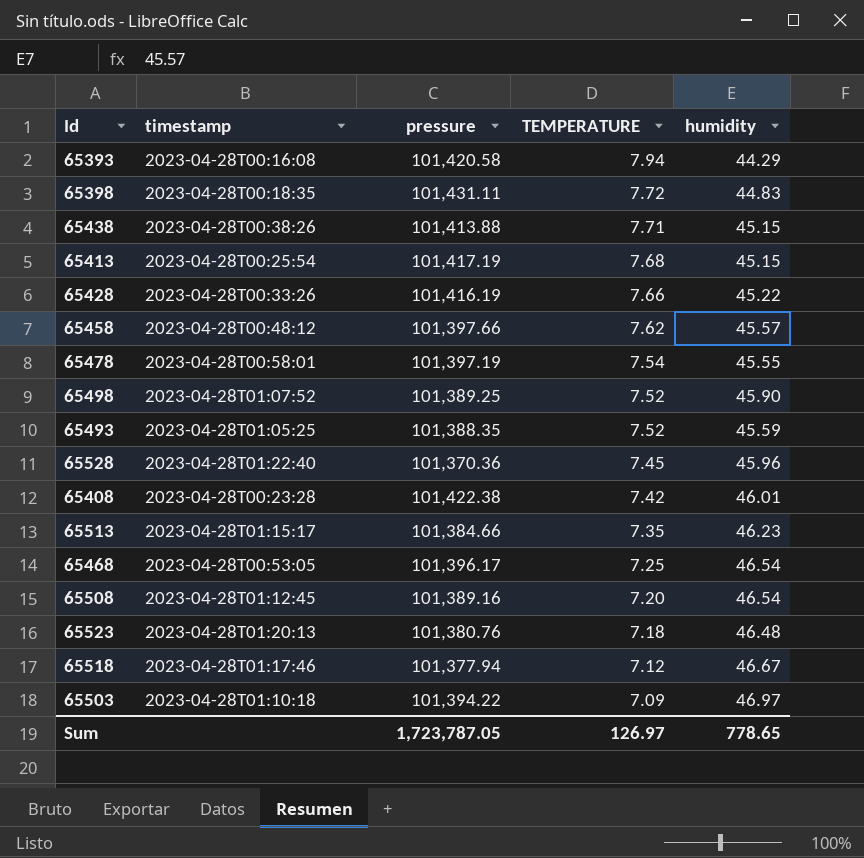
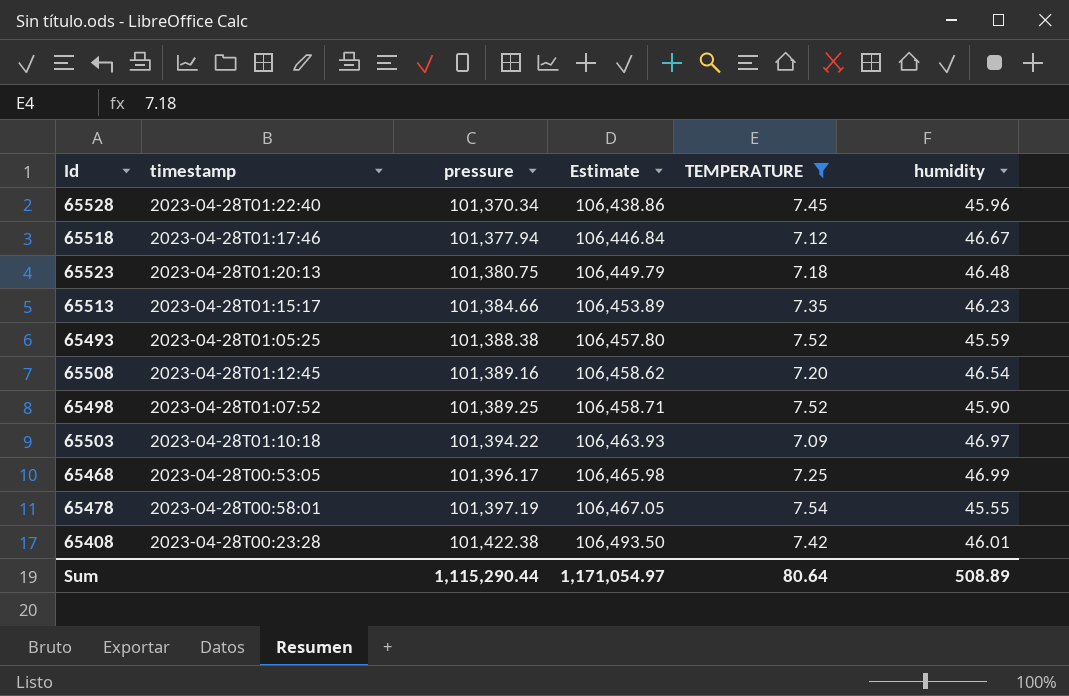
filter: none -> TEMPERATURE <= 7.54
row order: TEMPERATURE descending -> pressure ascending
column Estimate | formula: none -> [pressure] * 1.05
65528 | pressure: 101,370.36 -> 101,370.34
65523 | pressure: 101,380.76 -> 101,380.75
65493 | pressure: 101,388.35 -> 101,388.38
65468 | humidity: 46.54 -> 46.99
Sum | pressure: 1,723,787.05 -> 1,115,290.44
Sum | TEMPERATURE: 126.97 -> 80.64
Sum | humidity: 778.65 -> 508.89

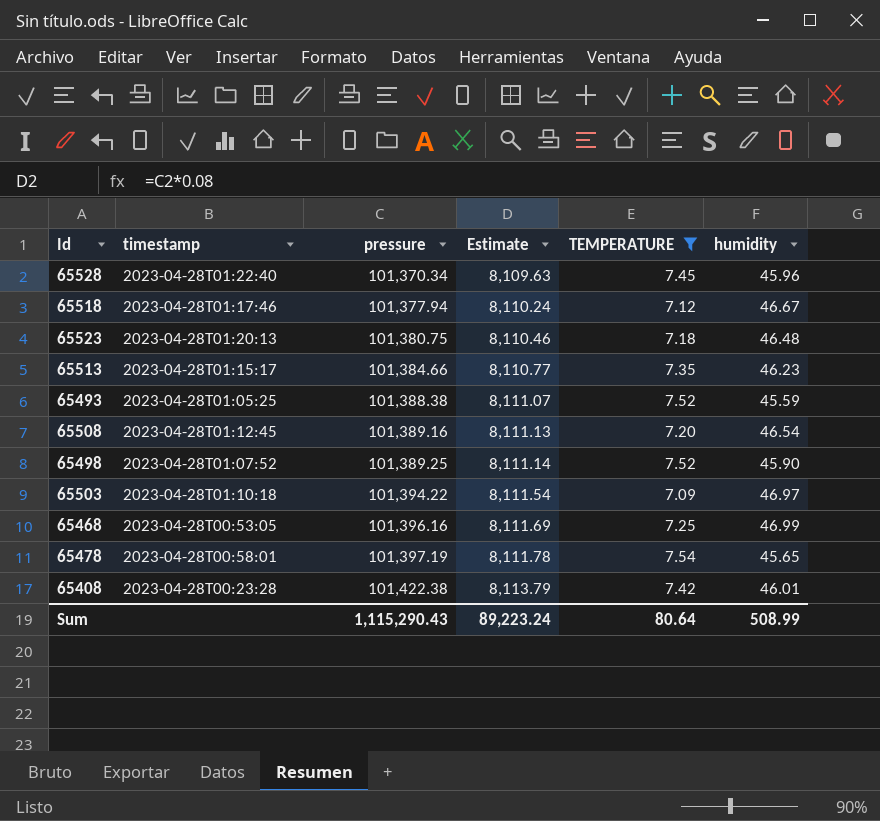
column Estimate | formula: [pressure] * 1.05 -> [pressure] * 0.08
65468 | pressure: 101,396.17 -> 101,396.16
65478 | humidity: 45.55 -> 45.65
Sum | pressure: 1,115,290.44 -> 1,115,290.43
Sum | Estimate: 1,171,054.97 -> 89,223.24
Sum | humidity: 508.89 -> 508.99

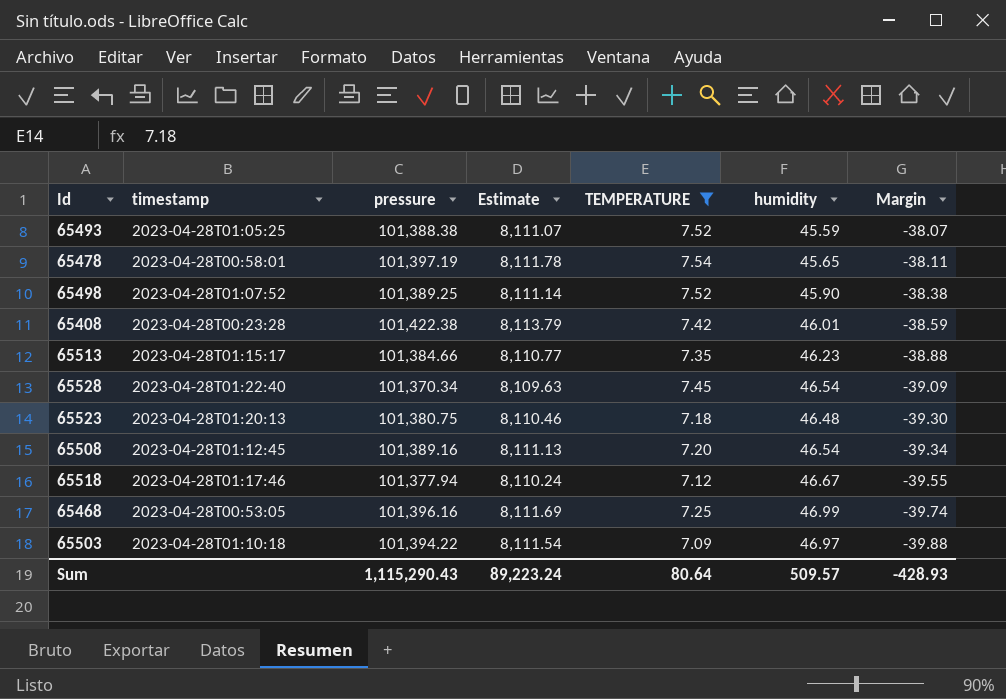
row order: pressure ascending -> Margin descending
column Margin | formula: none -> [TEMPERATURE] - [humidity]
65528 | humidity: 45.96 -> 46.54
Sum | humidity: 508.99 -> 509.57

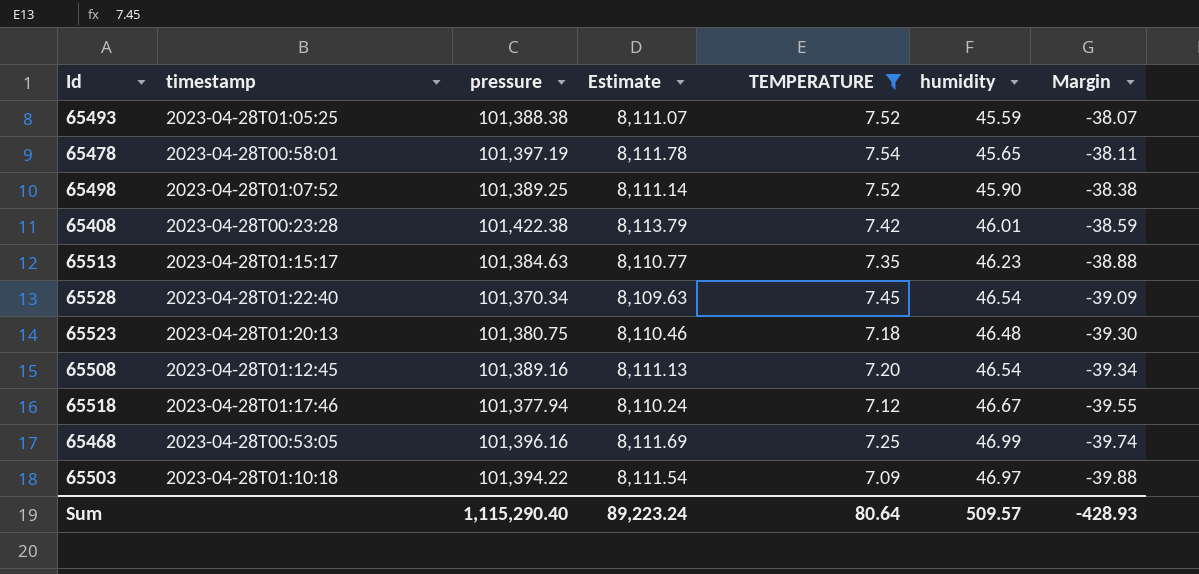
65513 | pressure: 101,384.66 -> 101,384.63
Sum | pressure: 1,115,290.43 -> 1,115,290.40

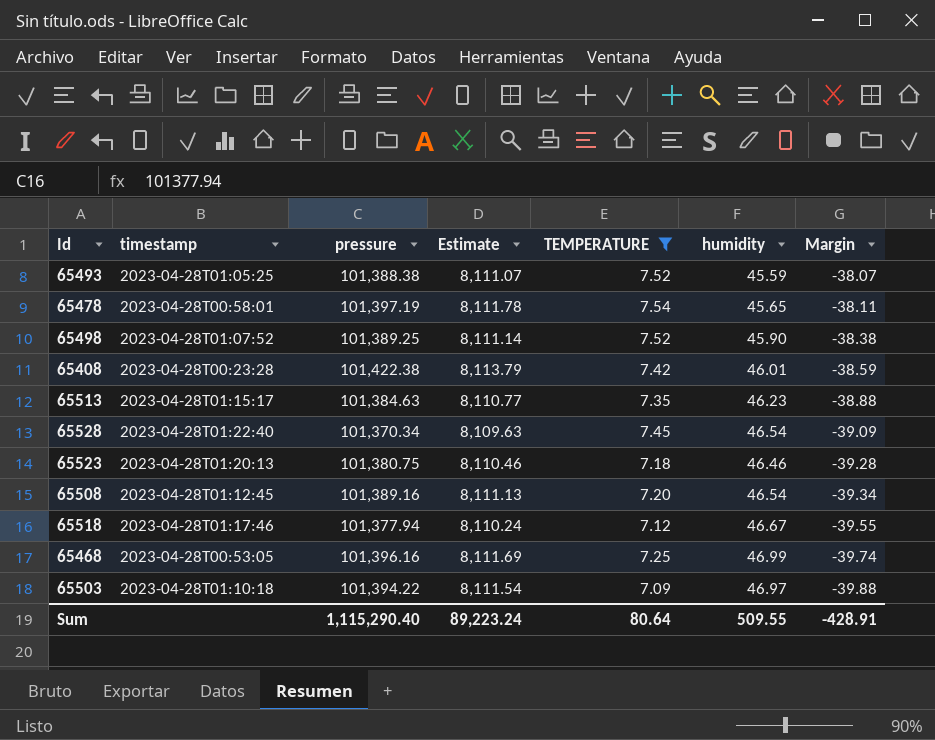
65523 | humidity: 46.48 -> 46.46
65523 | Margin: -39.30 -> -39.28
Sum | humidity: 509.57 -> 509.55
Sum | Margin: -428.93 -> -428.91

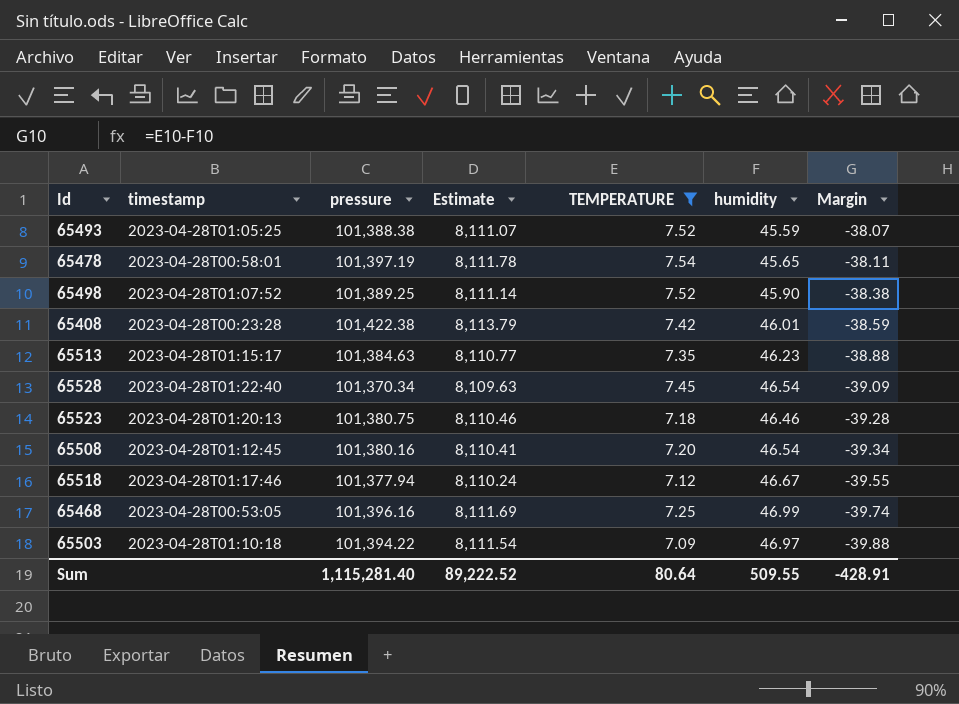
65508 | pressure: 101,389.16 -> 101,380.16
65508 | Estimate: 8,111.13 -> 8,110.41
Sum | pressure: 1,115,290.40 -> 1,115,281.40
Sum | Estimate: 89,223.24 -> 89,222.52

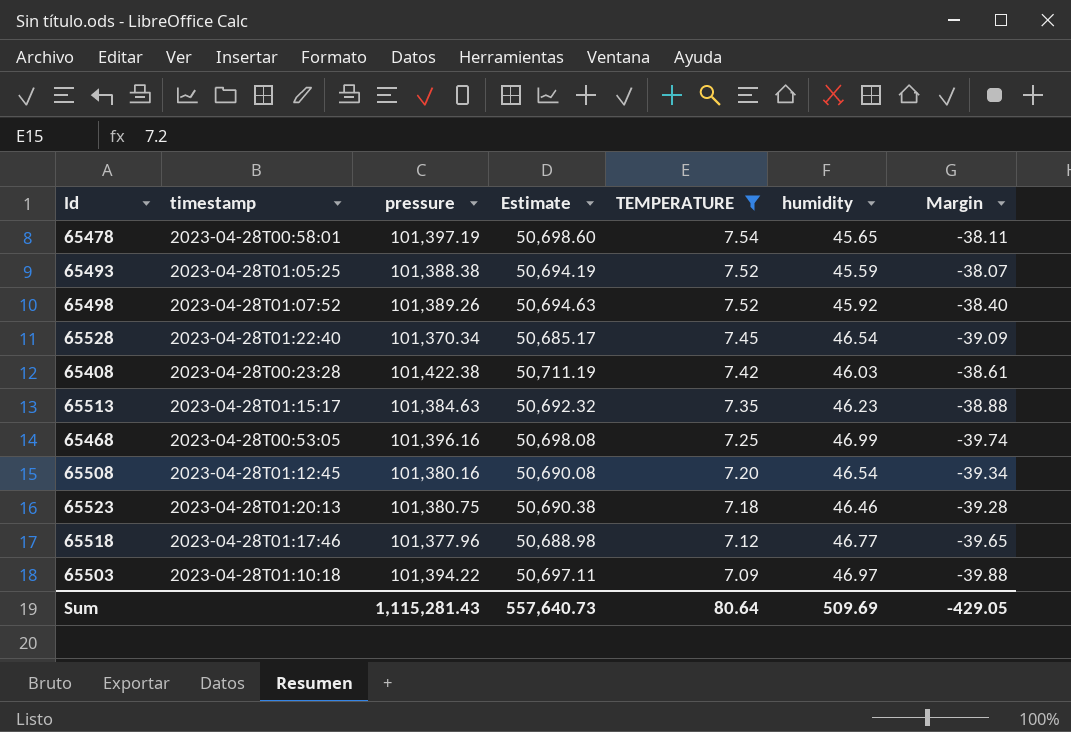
row order: Margin descending -> TEMPERATURE descending
column Estimate | formula: [pressure] * 0.08 -> [pressure] * 0.5
65498 | pressure: 101,389.25 -> 101,389.26
65498 | humidity: 45.90 -> 45.92
65498 | Margin: -38.38 -> -38.40
65408 | humidity: 46.01 -> 46.03
65408 | Margin: -38.59 -> -38.61
65518 | pressure: 101,377.94 -> 101,377.96
65518 | humidity: 46.67 -> 46.77
65518 | Margin: -39.55 -> -39.65
Sum | pressure: 1,115,281.40 -> 1,115,281.43
Sum | Estimate: 89,222.52 -> 557,640.73
Sum | humidity: 509.55 -> 509.69
Sum | Margin: -428.91 -> -429.05

